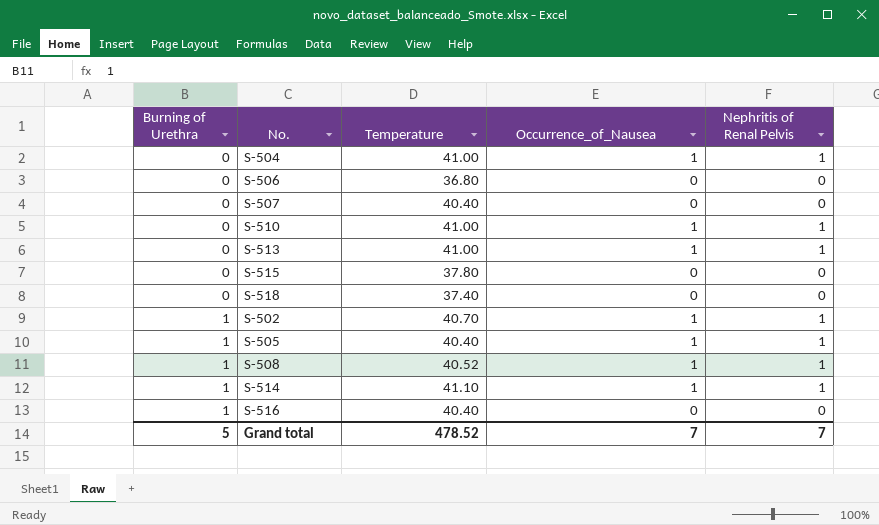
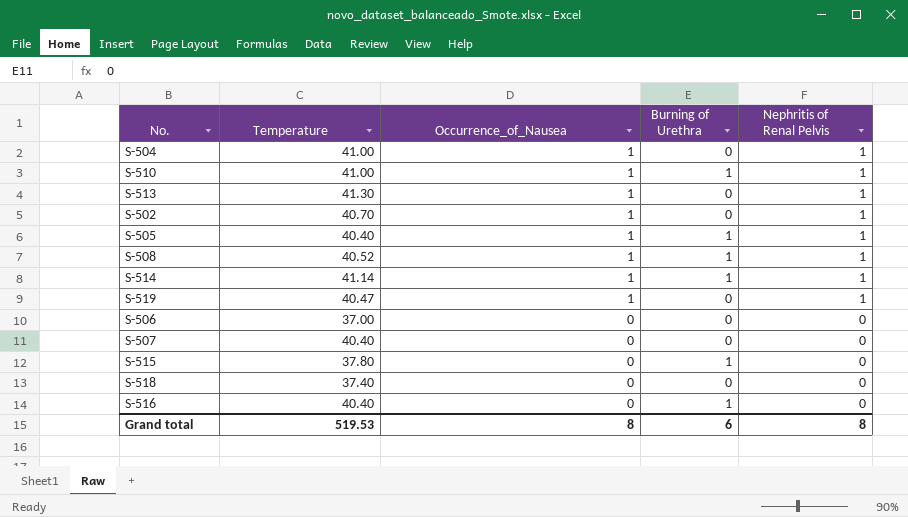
row order: Burning of Urethra ascending -> Occurrence_of_Nausea descending
column Burning of Urethra | position: 1 -> 4
S-510 | Burning of Urethra: 0 -> 1
S-513 | Temperature: 41.00 -> 41.30
S-502 | Burning of Urethra: 1 -> 0
S-514 | Temperature: 41.10 -> 41.14
row S-519: none -> 40.47 | 1 | 0 | 1
S-506 | Temperature: 36.80 -> 37.00
S-515 | Burning of Urethra: 0 -> 1
Grand total | Temperature: 478.52 -> 519.53
Grand total | Occurrence_of_Nausea: 7 -> 8
Grand total | Burning of Urethra: 5 -> 6
Grand total | Nephritis of Renal Pelvis: 7 -> 8

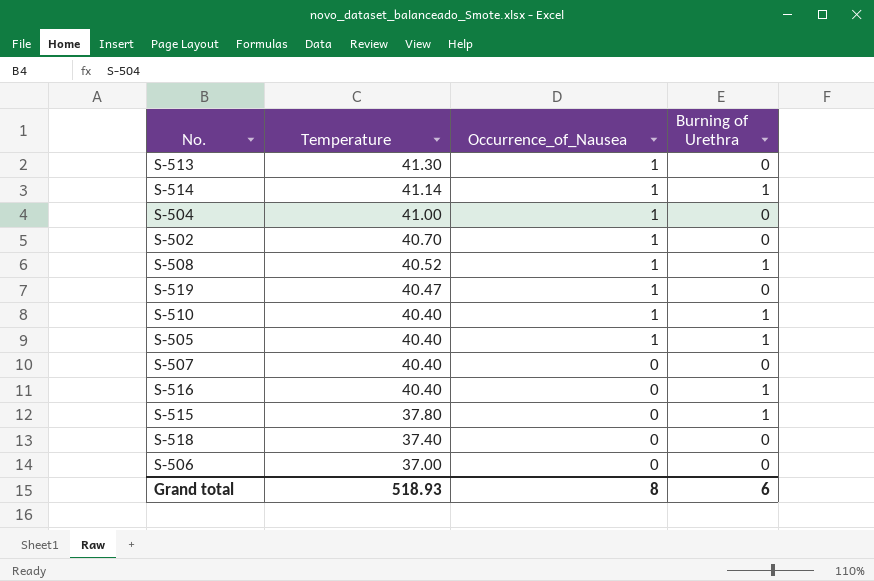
row order: Occurrence_of_Nausea descending -> Temperature descending
column Nephritis of Renal Pelvis | position: 5 -> none
S-510 | Temperature: 41.00 -> 40.40
Grand total | Temperature: 519.53 -> 518.93

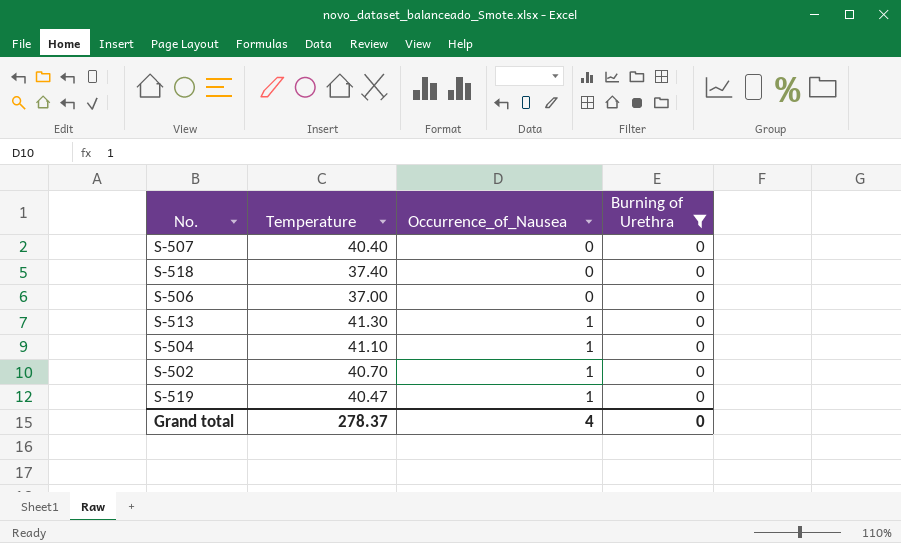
filter: none -> Burning of Urethra = 0
row order: Temperature descending -> Occurrence_of_Nausea ascending
S-504 | Temperature: 41.00 -> 41.10
Grand total | Temperature: 518.93 -> 278.37
Grand total | Occurrence_of_Nausea: 8 -> 4
Grand total | Burning of Urethra: 6 -> 0

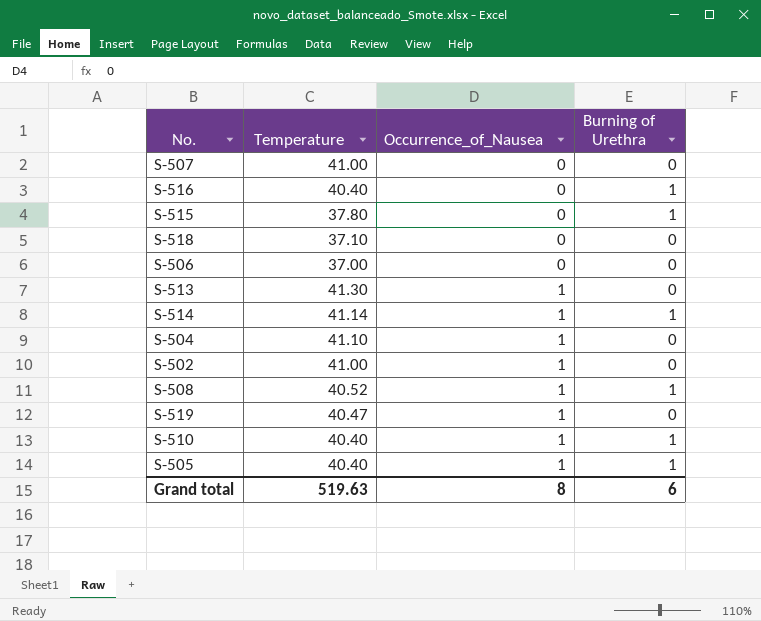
filter: Burning of Urethra = 0 -> none
S-507 | Temperature: 40.40 -> 41.00
S-518 | Temperature: 37.40 -> 37.10
S-502 | Temperature: 40.70 -> 41.00
Grand total | Temperature: 278.37 -> 519.63
Grand total | Occurrence_of_Nausea: 4 -> 8
Grand total | Burning of Urethra: 0 -> 6

